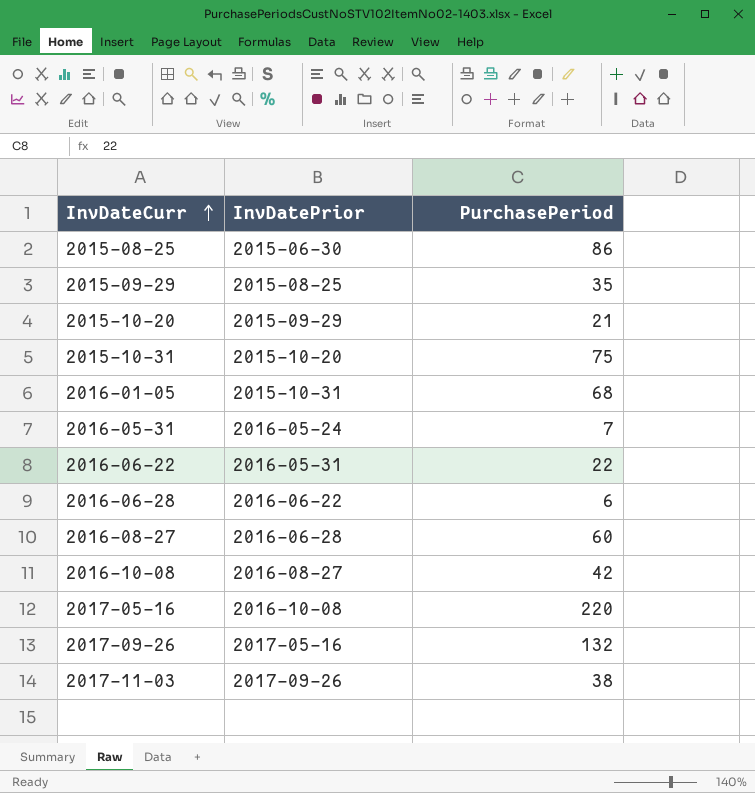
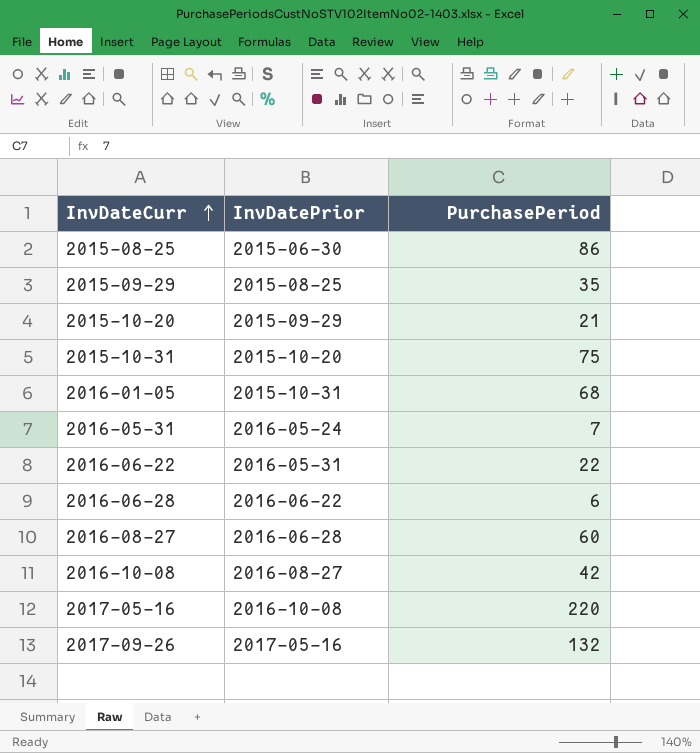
row 2017-11-03: 2017-09-26 | 38 -> none

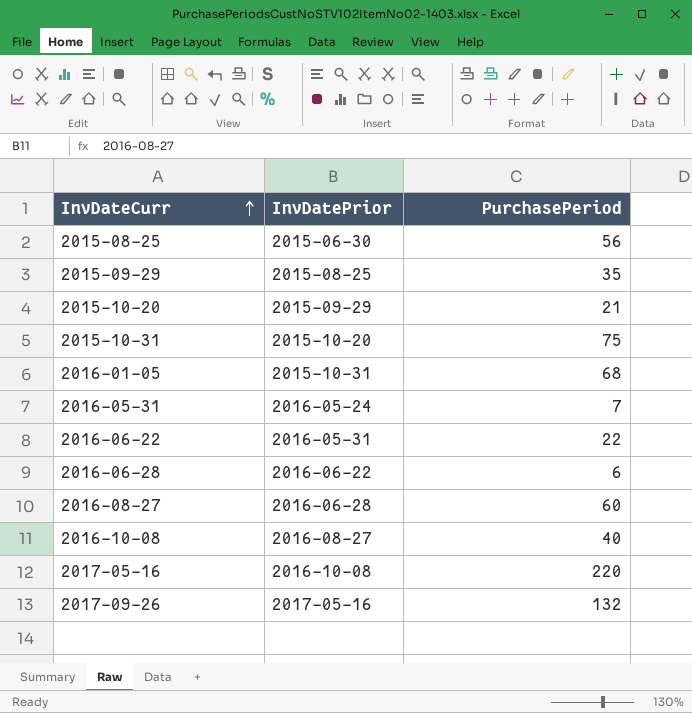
2015-08-25 | PurchasePeriod: 86 -> 56
2016-10-08 | PurchasePeriod: 42 -> 40

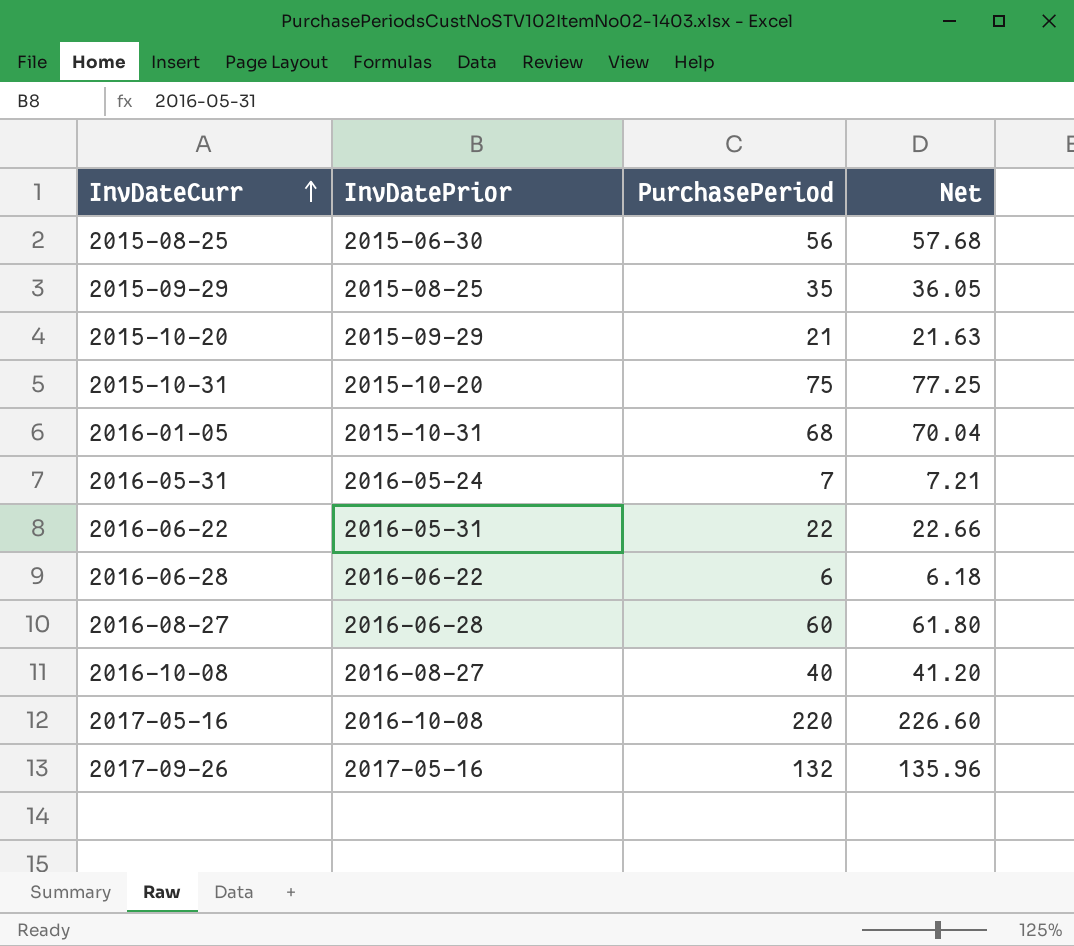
column Net | formula: none -> [PurchasePeriod] * 1.03

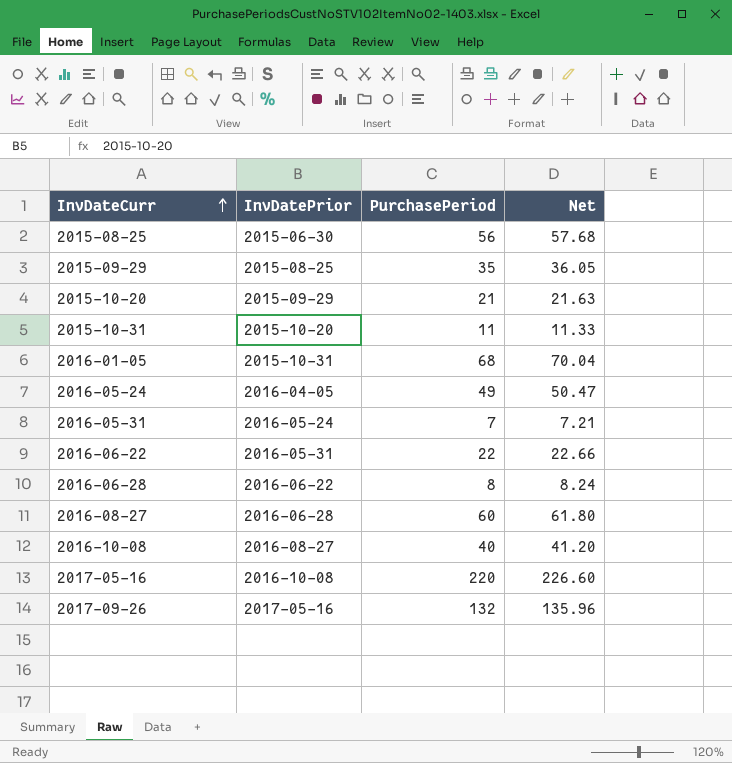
2015-10-31 | PurchasePeriod: 75 -> 11
2015-10-31 | Net: 77.25 -> 11.33
row 2016-05-24: none -> 2016-04-05 | 49 | 50.47
2016-06-28 | PurchasePeriod: 6 -> 8
2016-06-28 | Net: 6.18 -> 8.24

